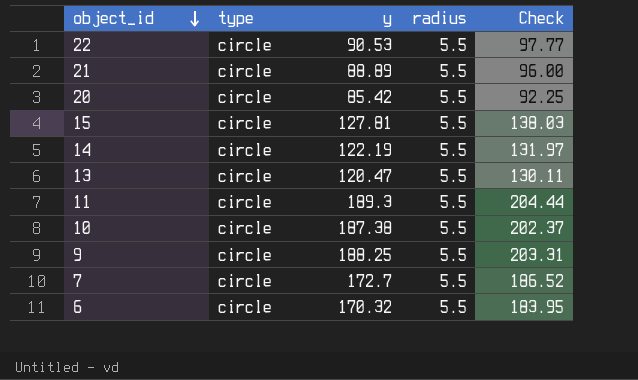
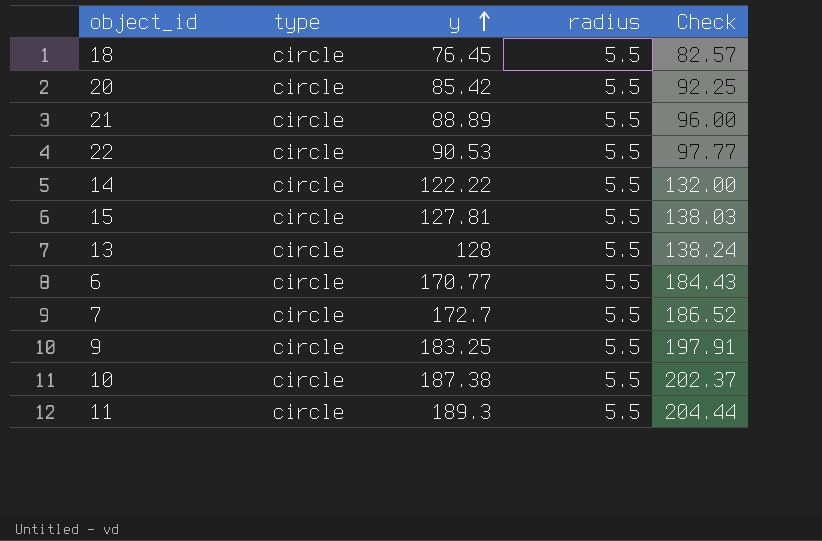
row order: object_id descending -> y ascending
row 18: none -> circle | 76.45 | 5.5 | 82.57
14 | y: 122.19 -> 122.22
14 | Check: 131.97 -> 132.00
13 | y: 120.47 -> 128
13 | Check: 130.11 -> 138.24
6 | y: 170.32 -> 170.77
6 | Check: 183.95 -> 184.43
9 | y: 188.25 -> 183.25
9 | Check: 203.31 -> 197.91

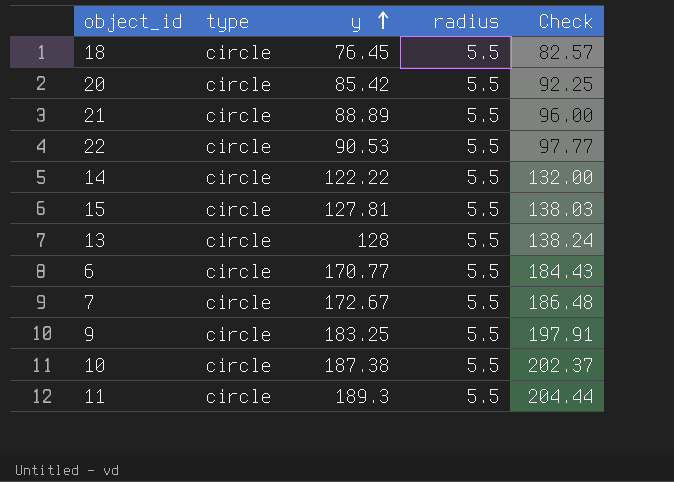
7 | y: 172.7 -> 172.67
7 | Check: 186.52 -> 186.48

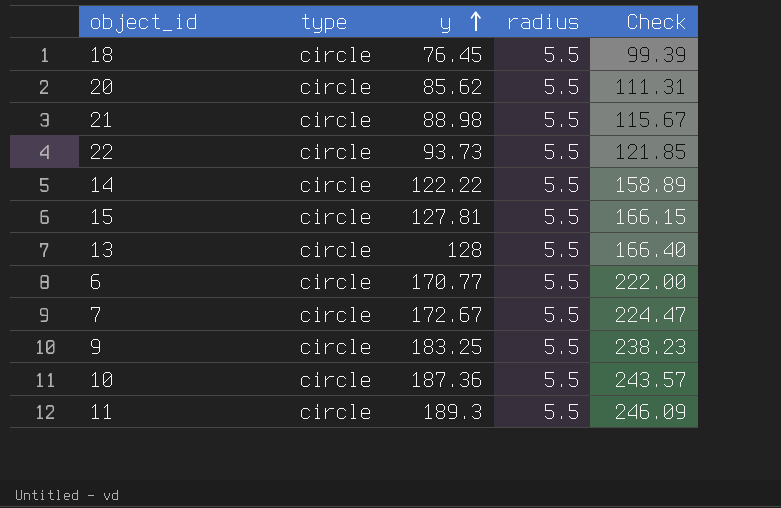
column Check | formula: [y] * 1.08 -> [y] * 1.3
20 | y: 85.42 -> 85.62
21 | y: 88.89 -> 88.98
22 | y: 90.53 -> 93.73
10 | y: 187.38 -> 187.36

